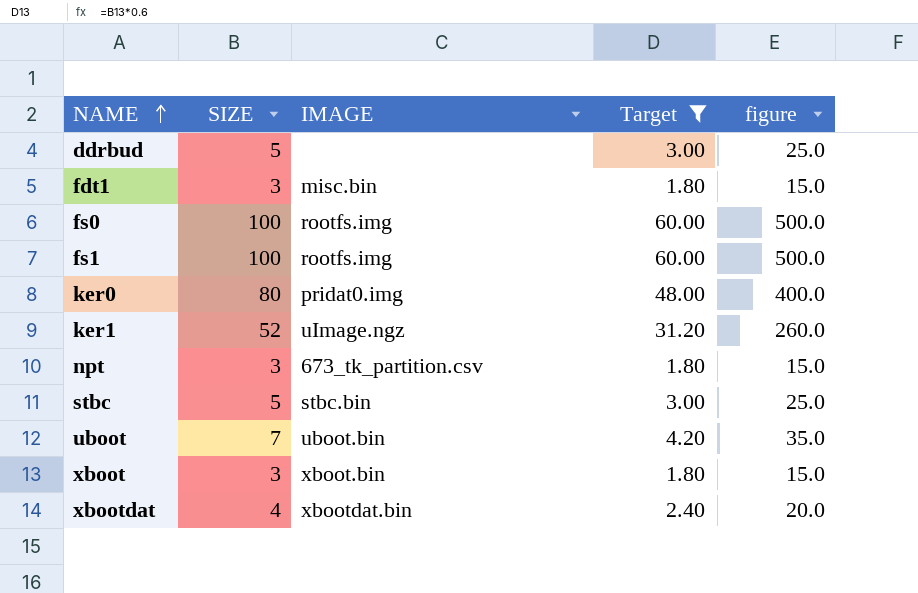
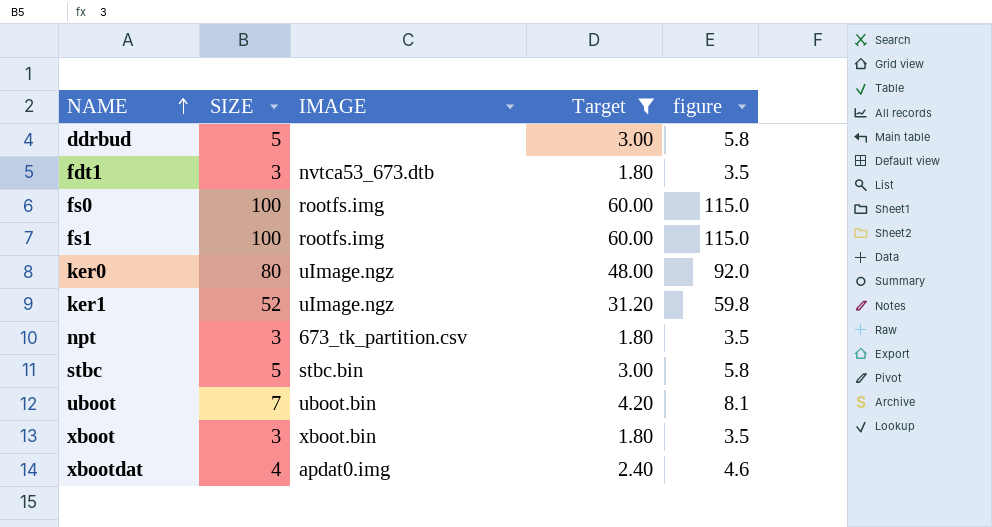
column figure | formula: [SIZE] * 5 -> [SIZE] * 1.15
fdt1 | IMAGE: misc.bin -> nvtca53_673.dtb
ker0 | IMAGE: pridat0.img -> uImage.ngz
xbootdat | IMAGE: xbootdat.bin -> apdat0.img

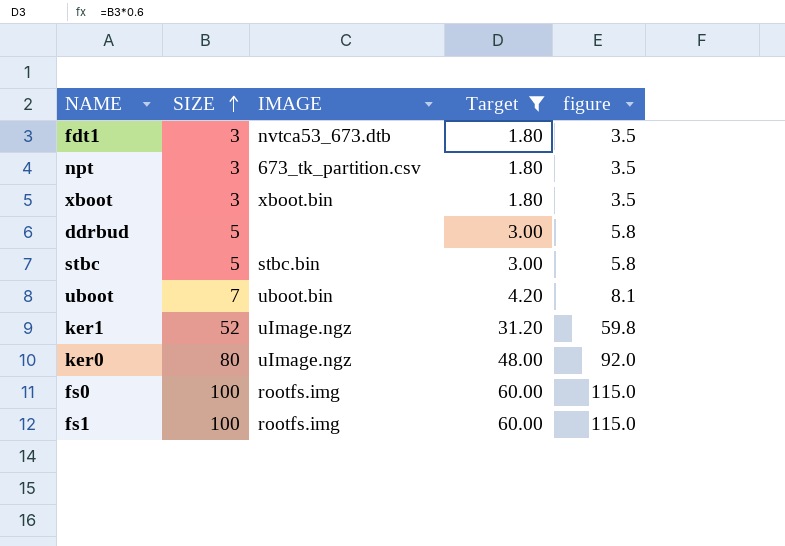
row order: NAME ascending -> SIZE ascending
row xbootdat: 4 | apdat0.img | 2.40 | 4.6 -> none

